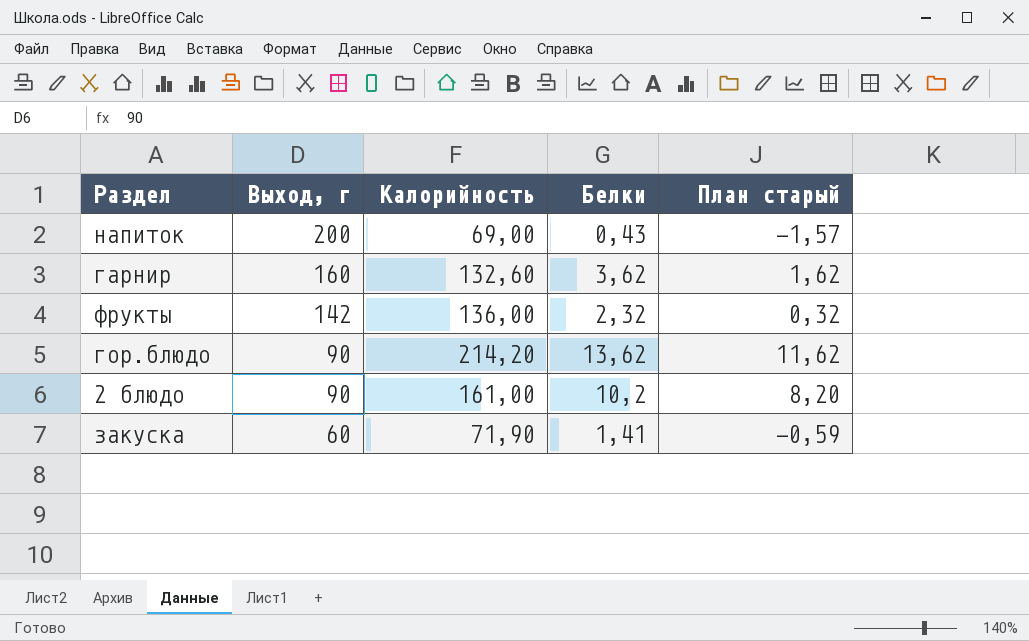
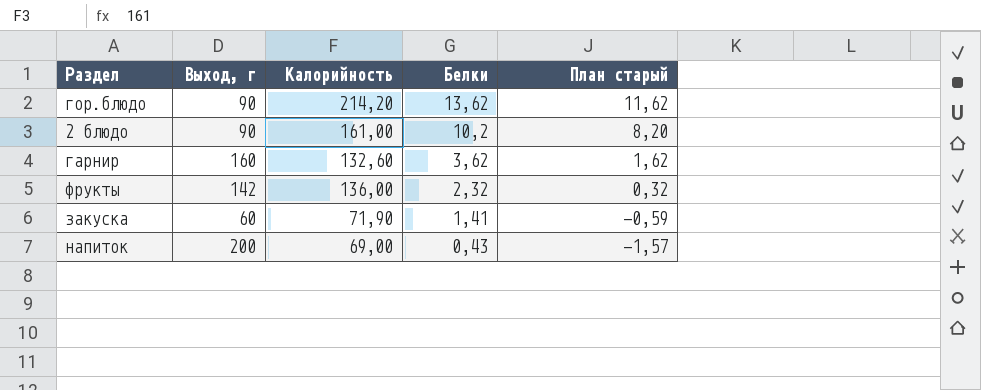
row order: Выход, г descending -> Белки descending

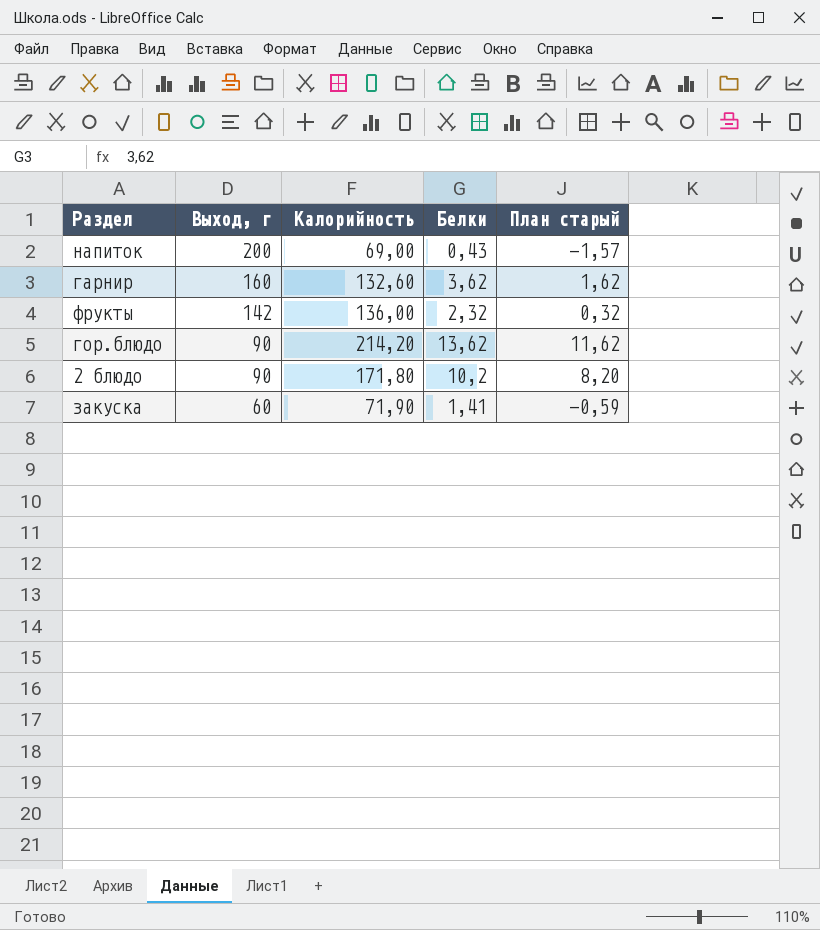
row order: Белки descending -> Выход, г descending
2 блюдо | Калорийность: 161,00 -> 171,80

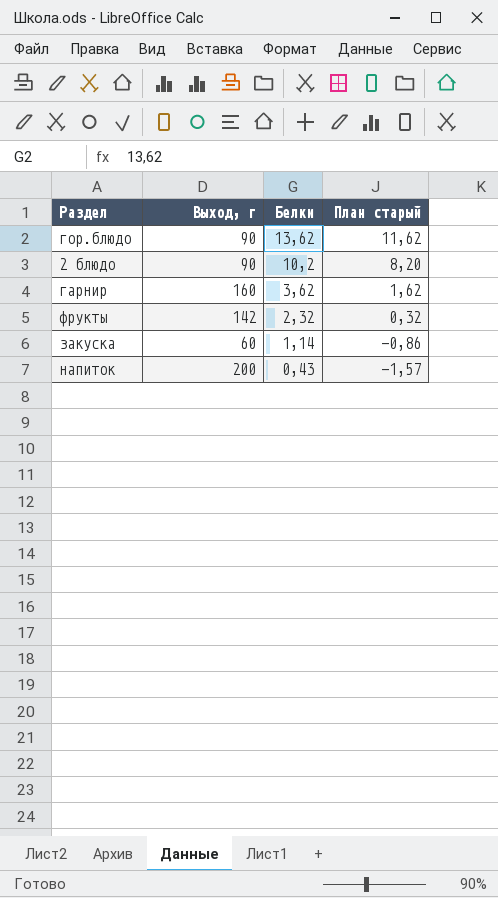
row order: Выход, г descending -> Белки descending
column Калорийность | position: 3 -> none
закуска | Белки: 1,41 -> 1,14
закуска | План старый: -0,59 -> -0,86

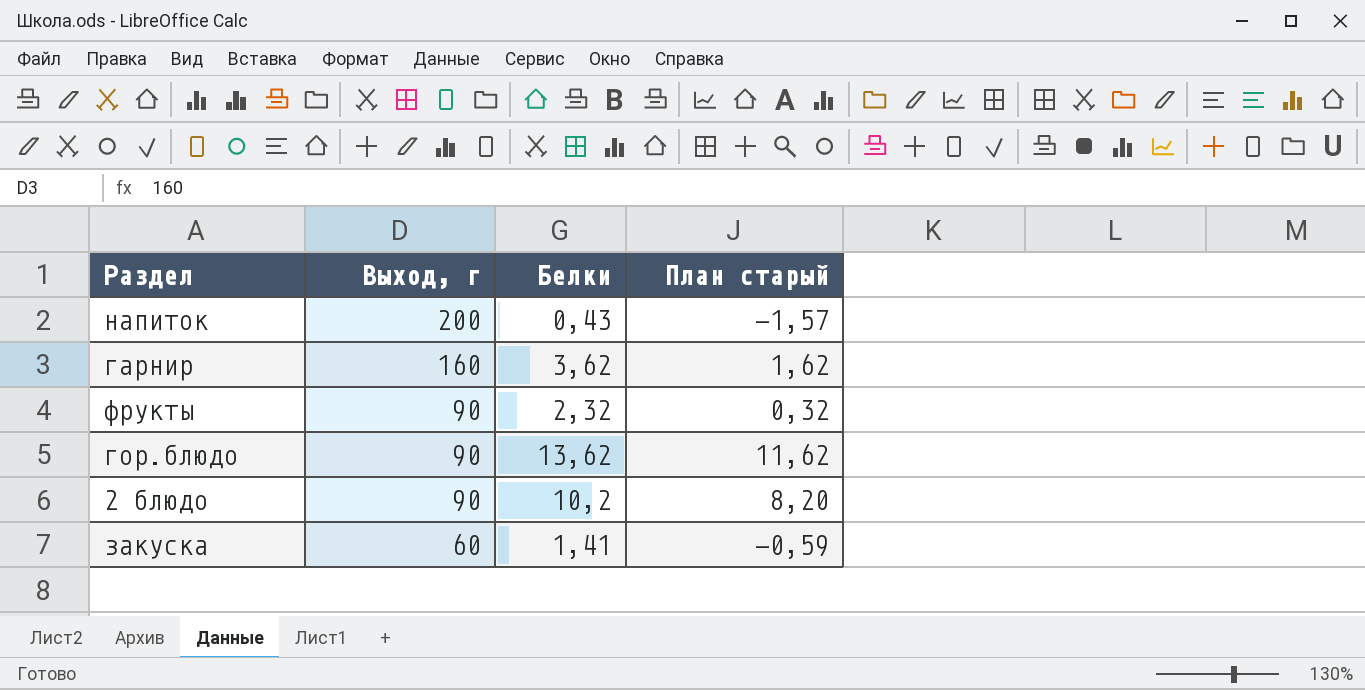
row order: Белки descending -> Выход, г descending
фрукты | Выход, г: 142 -> 90
закуска | Белки: 1,14 -> 1,41
закуска | План старый: -0,86 -> -0,59

